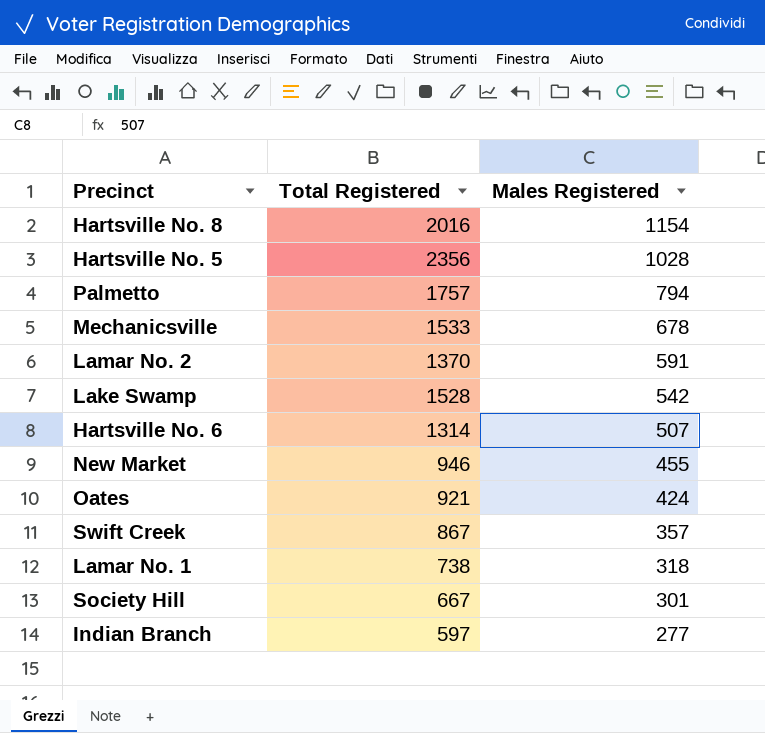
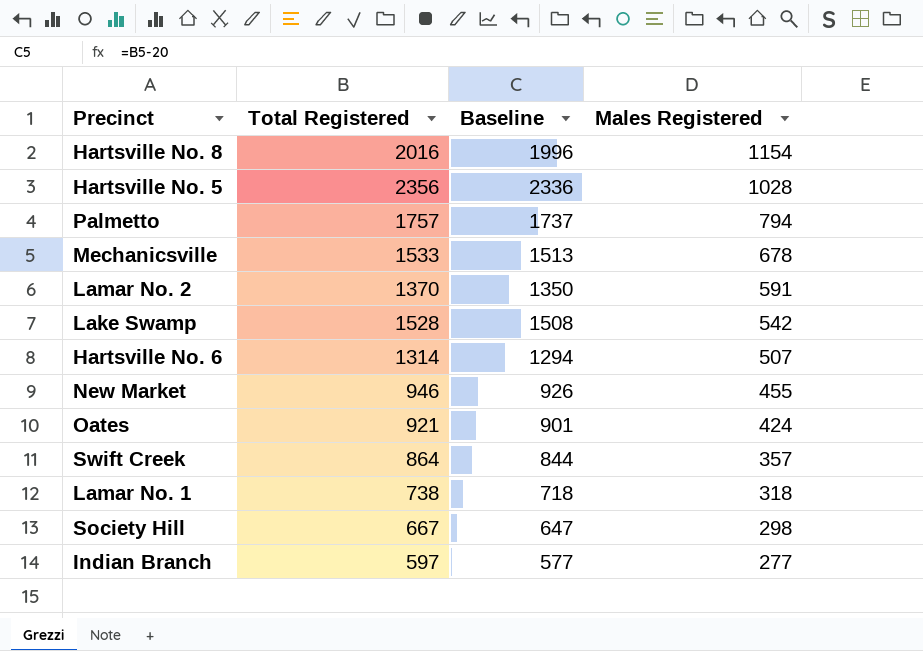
column Baseline | formula: none -> [Total Registered] - 20
Swift Creek | Total Registered: 867 -> 864
Society Hill | Males Registered: 301 -> 298

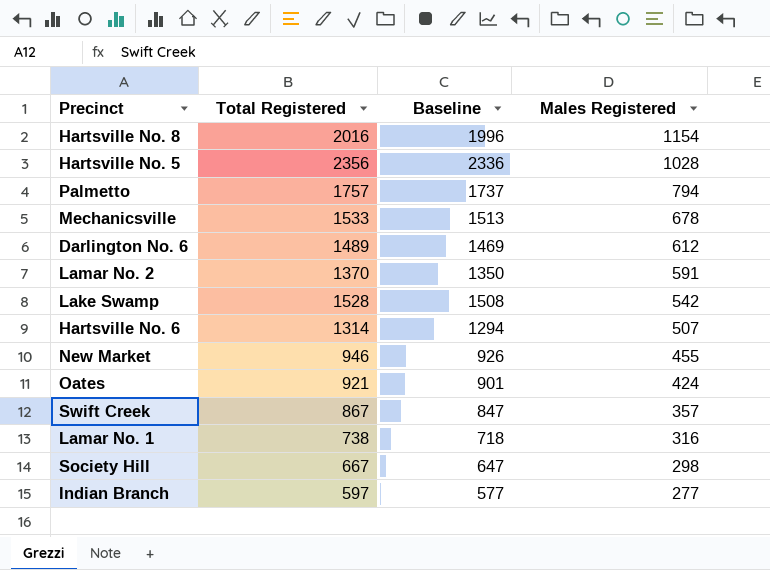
row Darlington No. 6: none -> 1489 | 1469 | 612
Swift Creek | Total Registered: 864 -> 867
Swift Creek | Baseline: 844 -> 847
Lamar No. 1 | Males Registered: 318 -> 316

